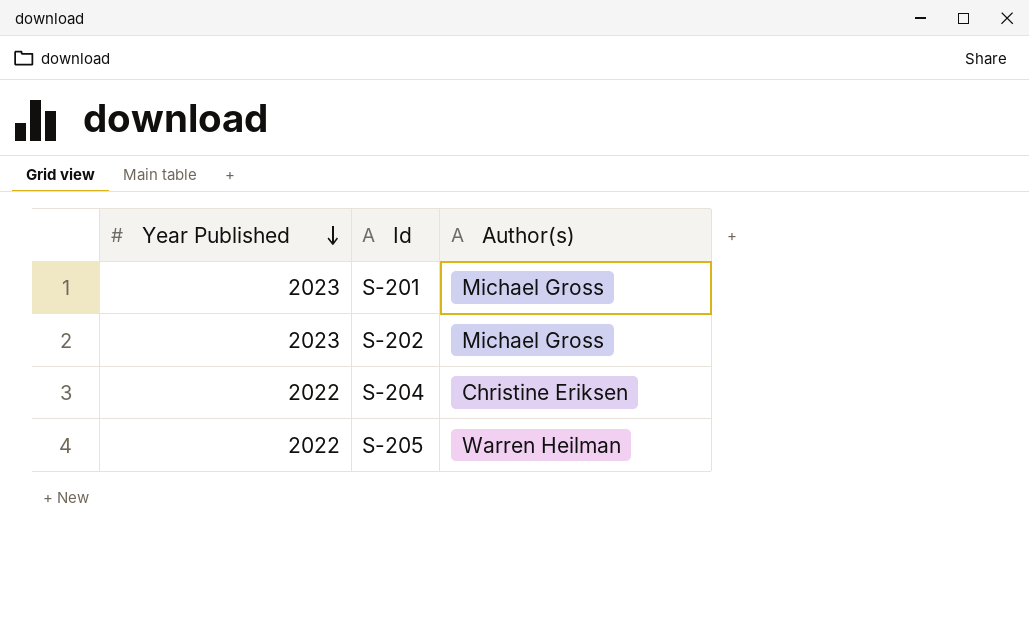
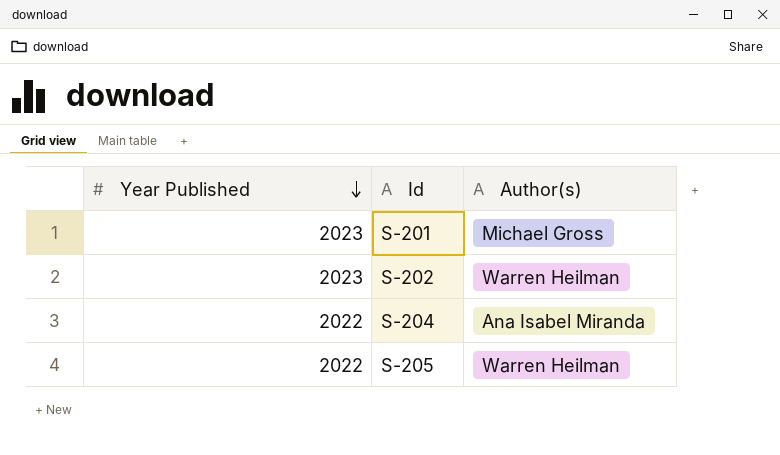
S-202 | Author(s): Michael Gross -> Warren Heilman
S-204 | Author(s): Christine Eriksen -> Ana Isabel Miranda

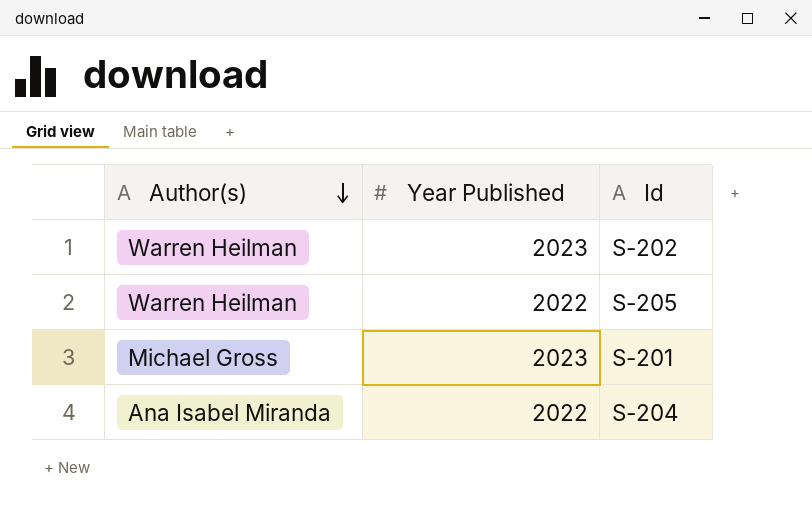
row order: Year Published descending -> Author(s) descending
column Author(s) | position: 3 -> 1

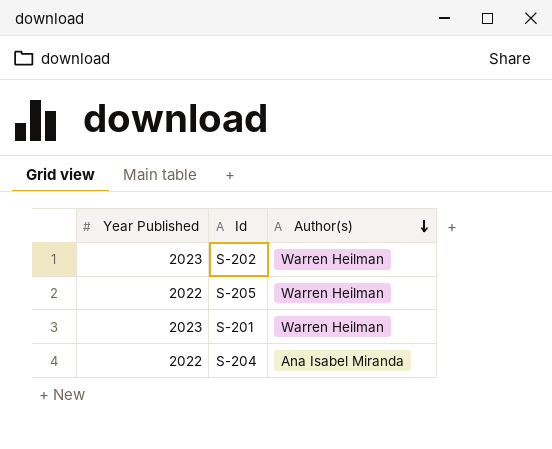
column Author(s) | position: 1 -> 3
S-201 | Author(s): Michael Gross -> Warren Heilman

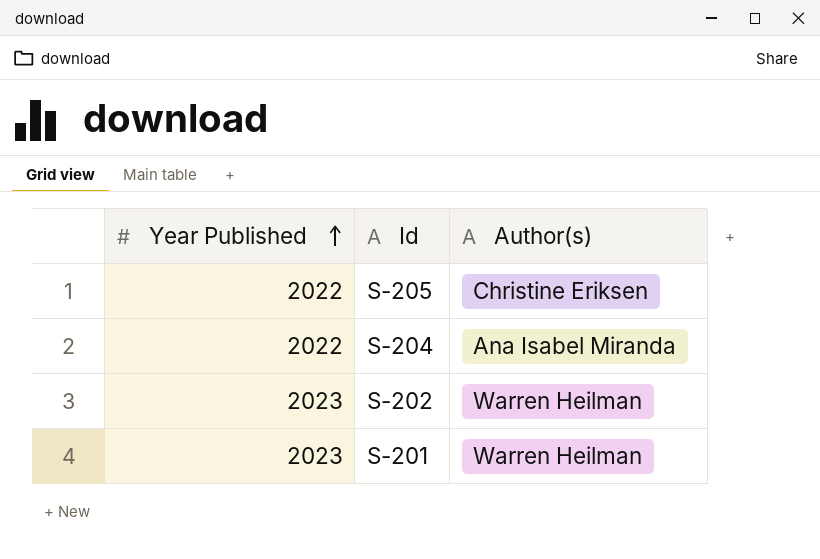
row order: Author(s) descending -> Year Published ascending
S-205 | Author(s): Warren Heilman -> Christine Eriksen

